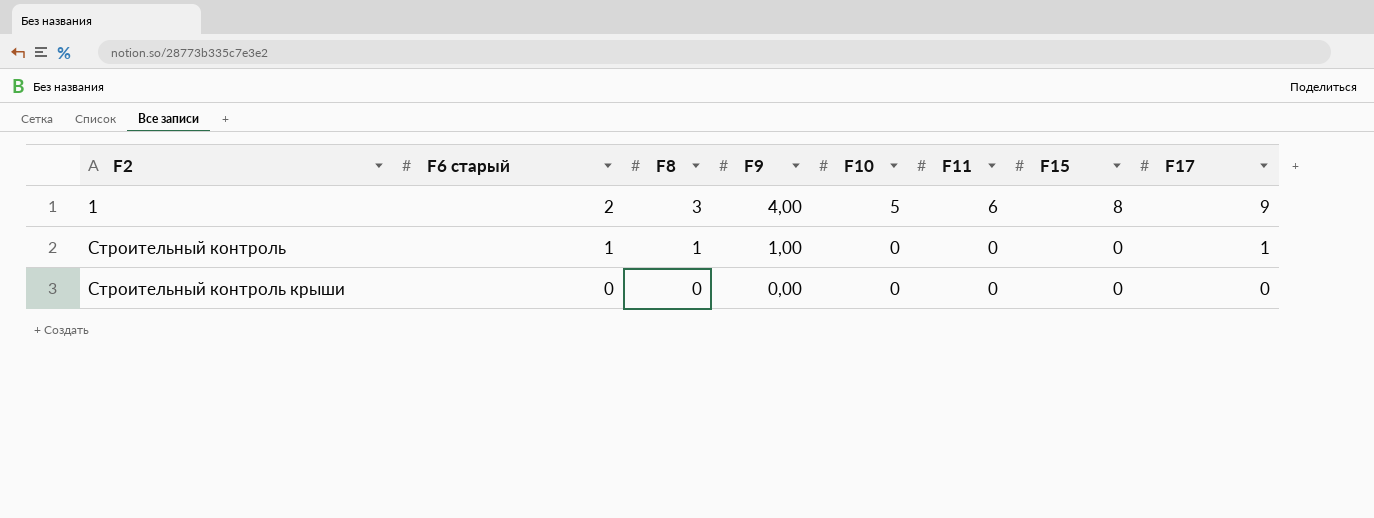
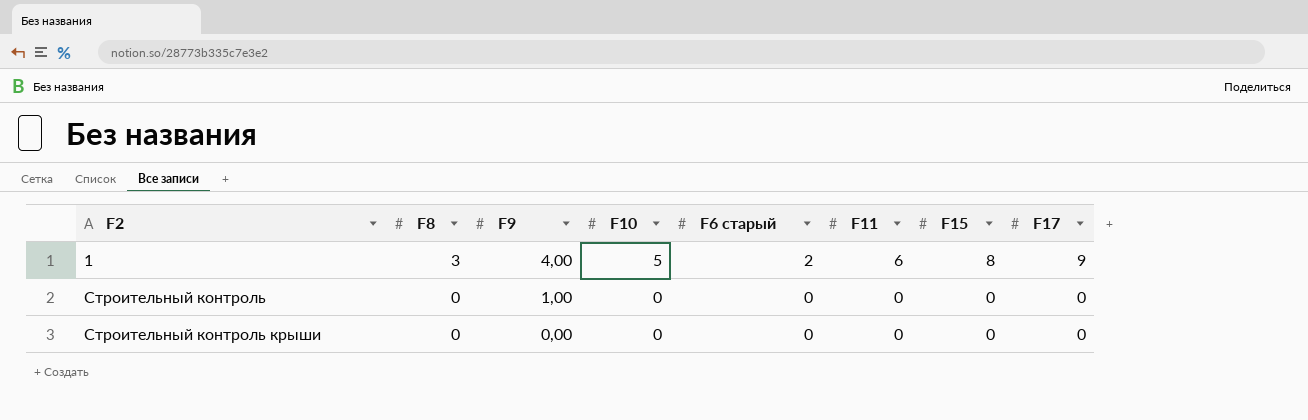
column F6 старый | position: 2 -> 5
Строительный контроль | F8: 1 -> 0
Строительный контроль | F6 старый: 1 -> 0
Строительный контроль | F17: 1 -> 0

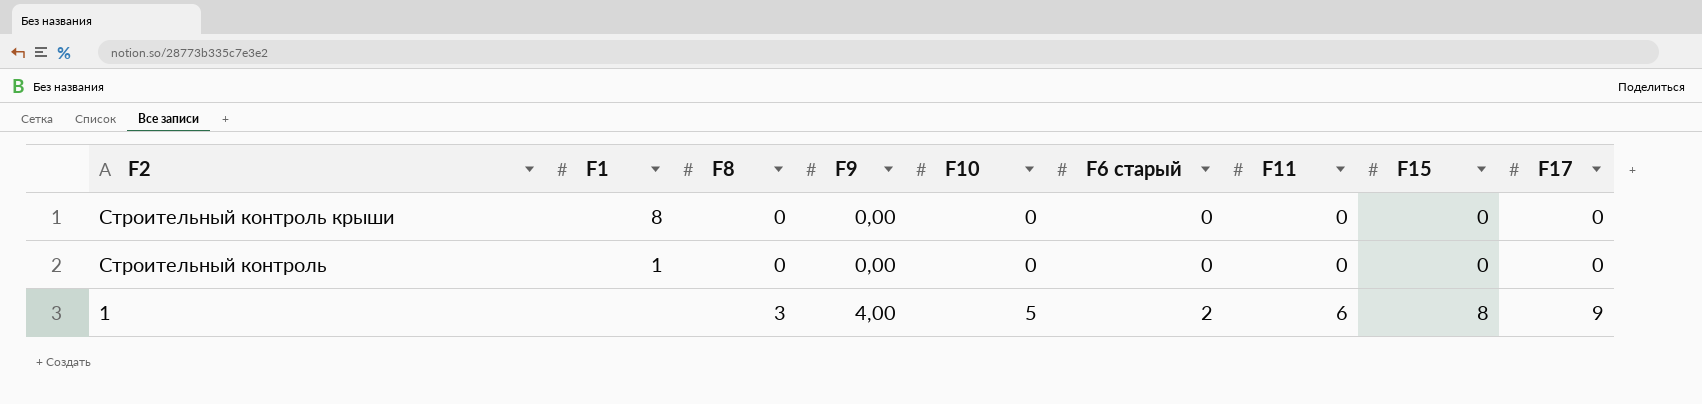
row order: F2 ascending -> F2 descending
column F1 | position: none -> 2
Строительный контроль | F9: 1,00 -> 0,00

